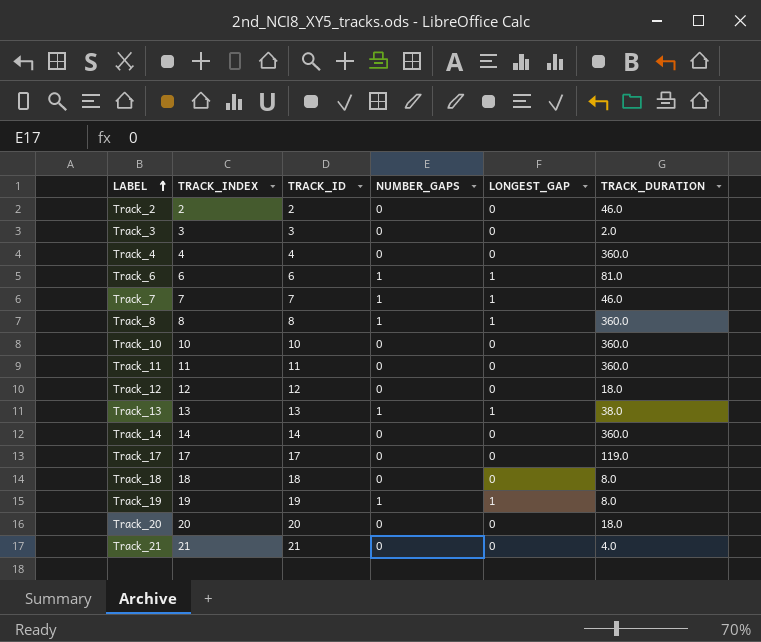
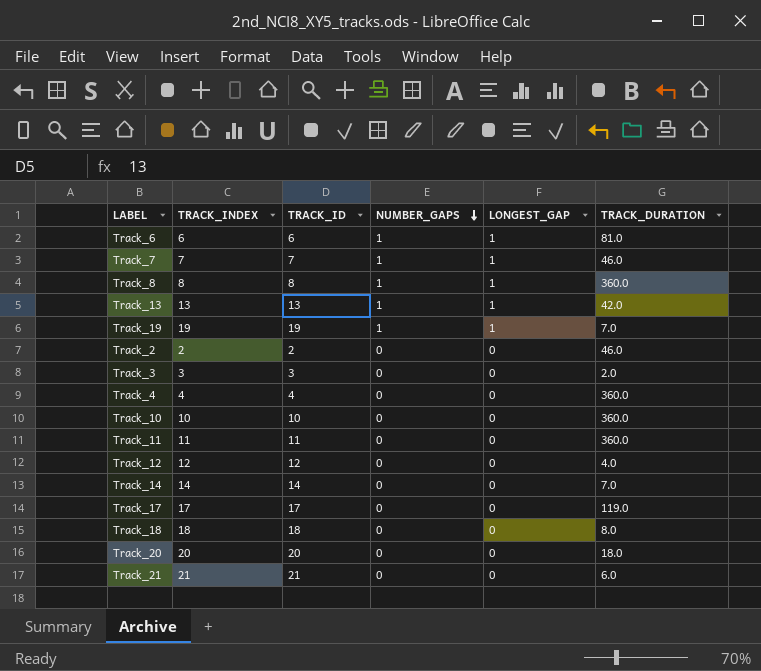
row order: LABEL ascending -> NUMBER_GAPS descending
Track_13 | TRACK_DURATION: 38.0 -> 42.0
Track_19 | TRACK_DURATION: 8.0 -> 7.0
Track_12 | TRACK_DURATION: 18.0 -> 4.0
Track_14 | TRACK_DURATION: 360.0 -> 7.0
Track_21 | TRACK_DURATION: 4.0 -> 6.0

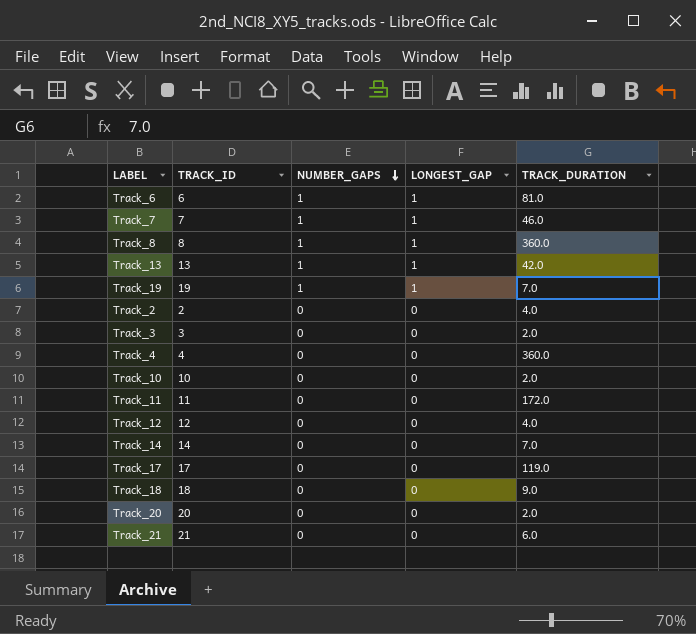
column TRACK_INDEX | position: 2 -> none
Track_2 | TRACK_DURATION: 46.0 -> 4.0
Track_10 | TRACK_DURATION: 360.0 -> 2.0
Track_11 | TRACK_DURATION: 360.0 -> 172.0
Track_18 | TRACK_DURATION: 8.0 -> 9.0
Track_20 | TRACK_DURATION: 18.0 -> 2.0

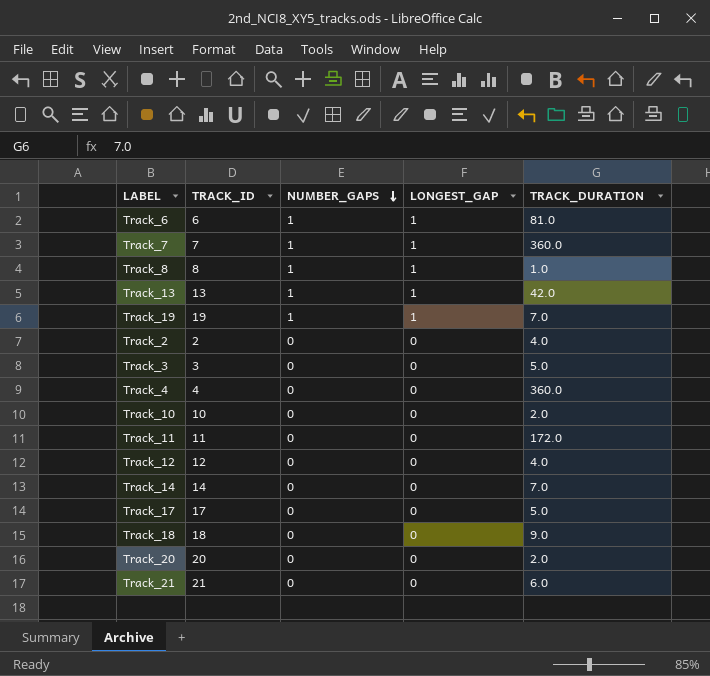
Track_7 | TRACK_DURATION: 46.0 -> 360.0
Track_8 | TRACK_DURATION: 360.0 -> 1.0
Track_3 | TRACK_DURATION: 2.0 -> 5.0
Track_17 | TRACK_DURATION: 119.0 -> 5.0

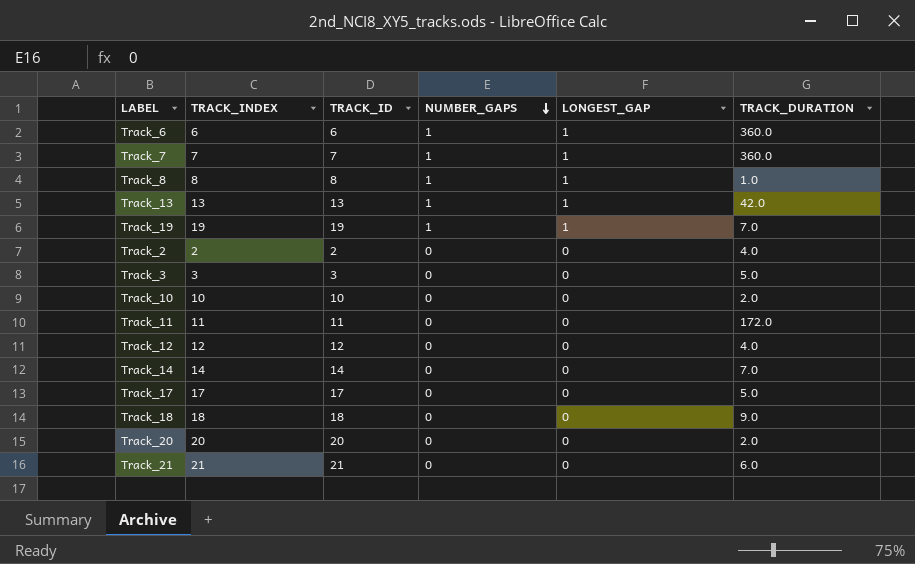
column TRACK_INDEX | position: none -> 2
row Track_4: 4 | 0 | 0 | 360.0 -> none
Track_6 | TRACK_DURATION: 81.0 -> 360.0

